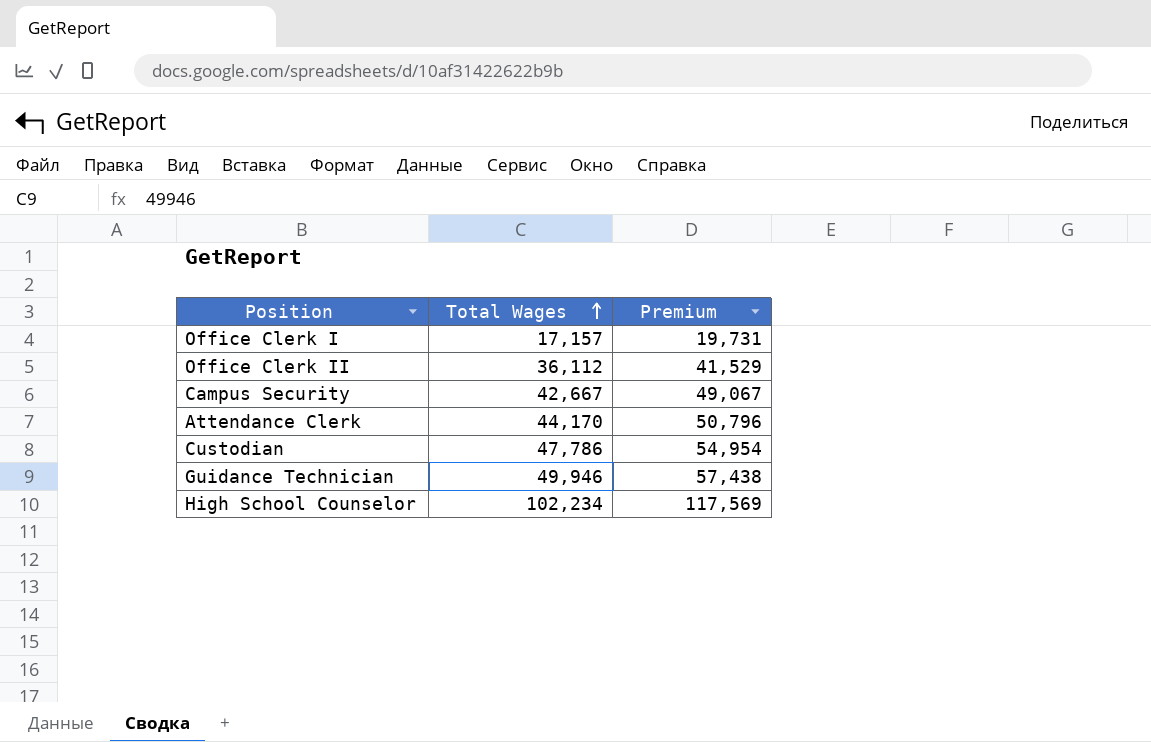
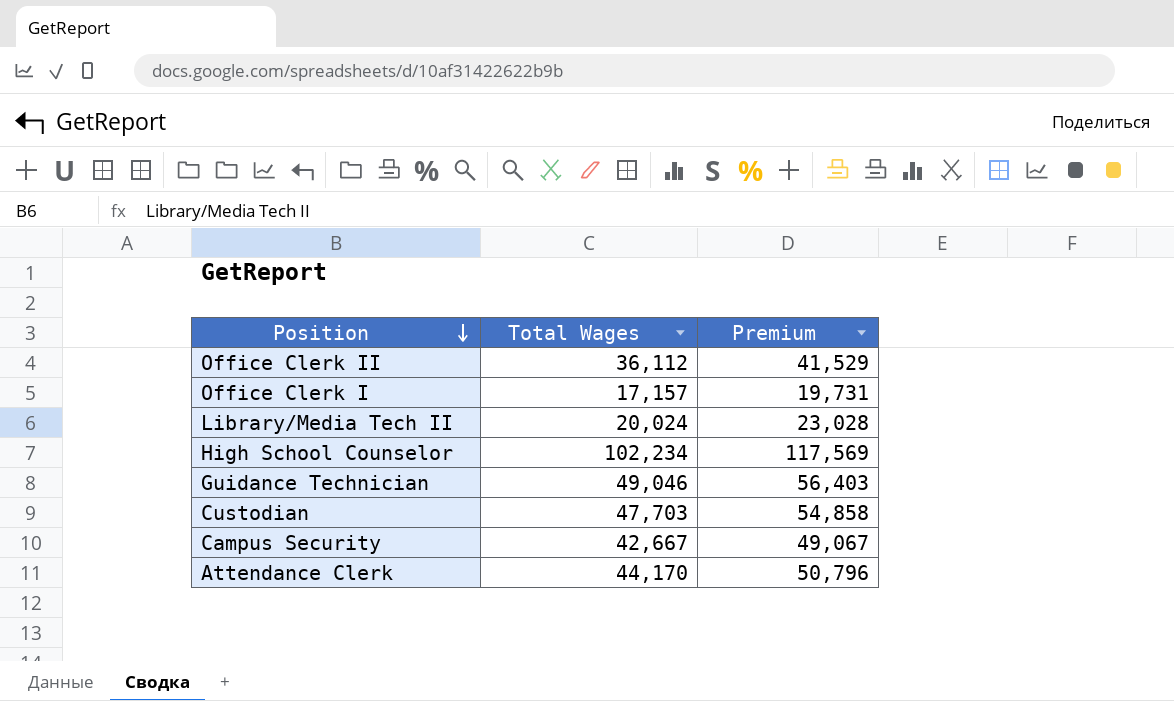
row order: Total Wages ascending -> Position descending
row Library/Media Tech II: none -> 20,024 | 23,028
Guidance Technician | Total Wages: 49,946 -> 49,046
Guidance Technician | Premium: 57,438 -> 56,403
Custodian | Total Wages: 47,786 -> 47,703
Custodian | Premium: 54,954 -> 54,858

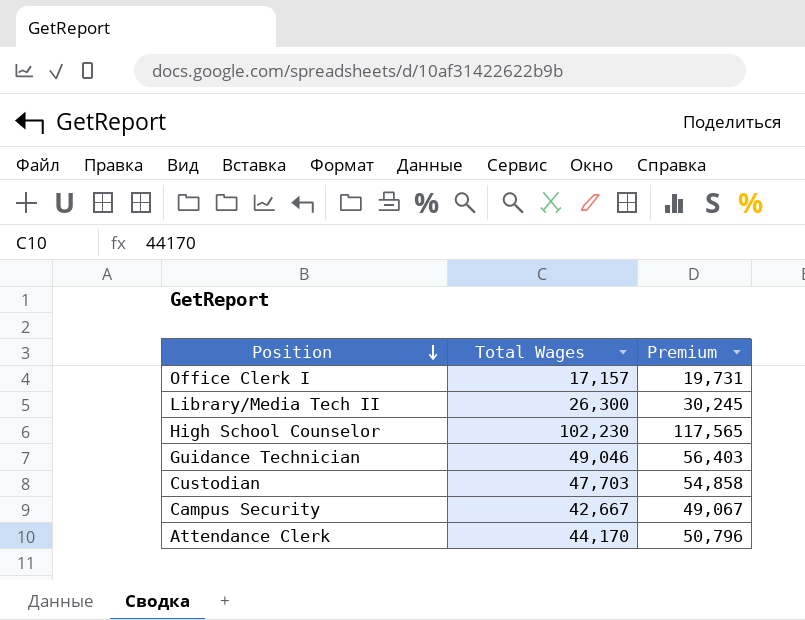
row Office Clerk II: 36,112 | 41,529 -> none
Library/Media Tech II | Total Wages: 20,024 -> 26,300
Library/Media Tech II | Premium: 23,028 -> 30,245
High School Counselor | Total Wages: 102,234 -> 102,230
High School Counselor | Premium: 117,569 -> 117,565

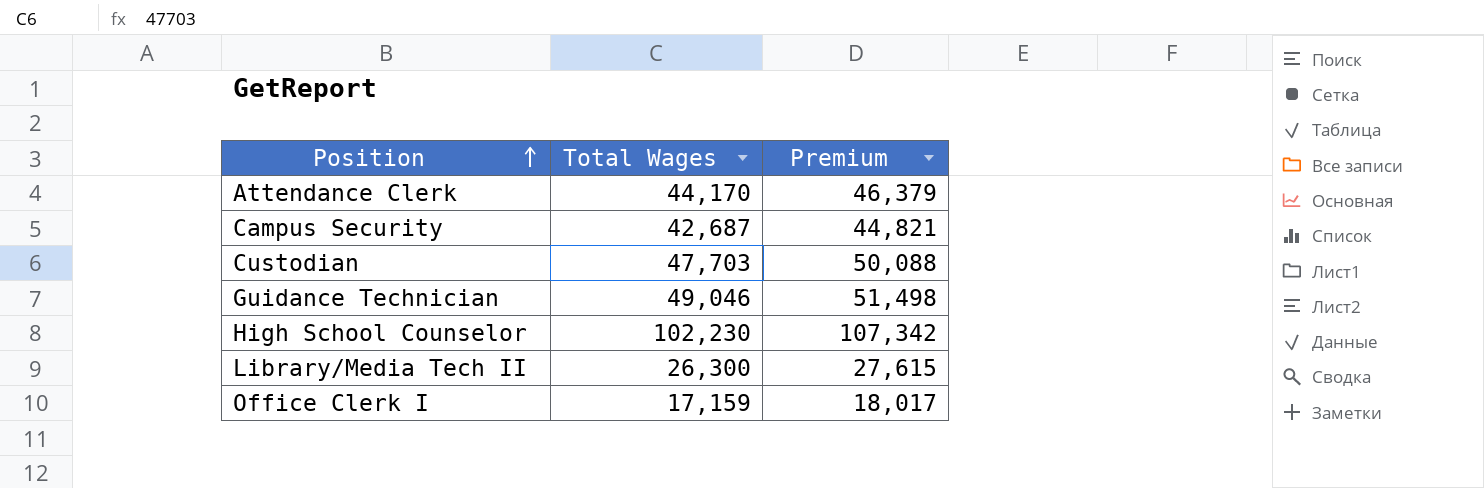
row order: Position descending -> Position ascending
column Premium | formula: [Total Wages] * 1.15 -> [Total Wages] * 1.05
Campus Security | Total Wages: 42,667 -> 42,687
Office Clerk I | Total Wages: 17,157 -> 17,159

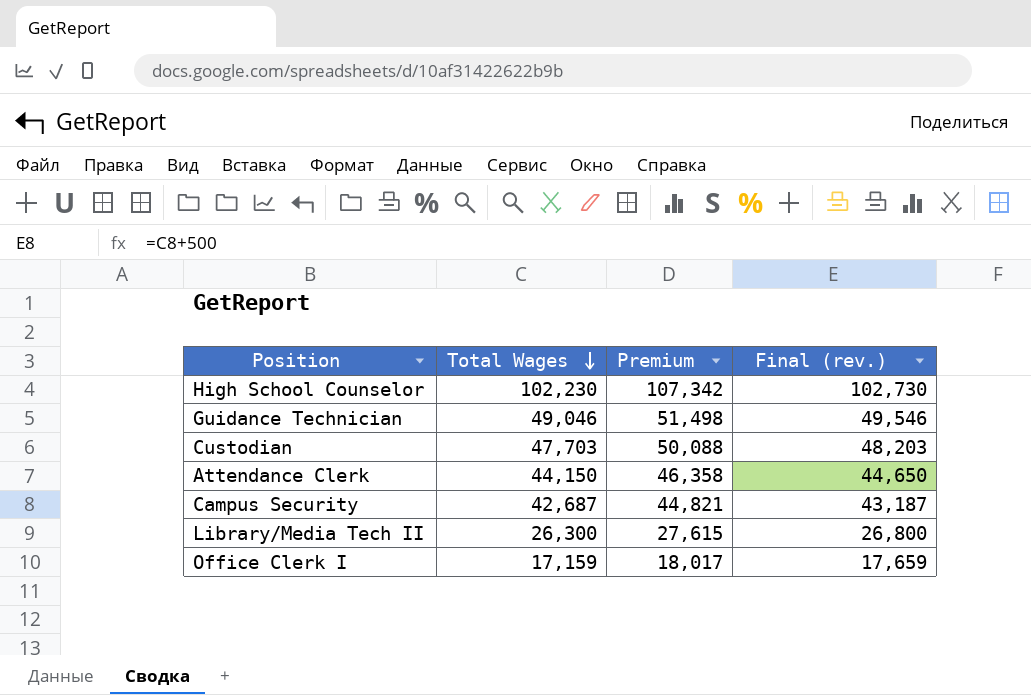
row order: Position ascending -> Total Wages descending
column Final (rev.) | formula: none -> [Total Wages] + 500
Attendance Clerk | Total Wages: 44,170 -> 44,150
Attendance Clerk | Premium: 46,379 -> 46,358

